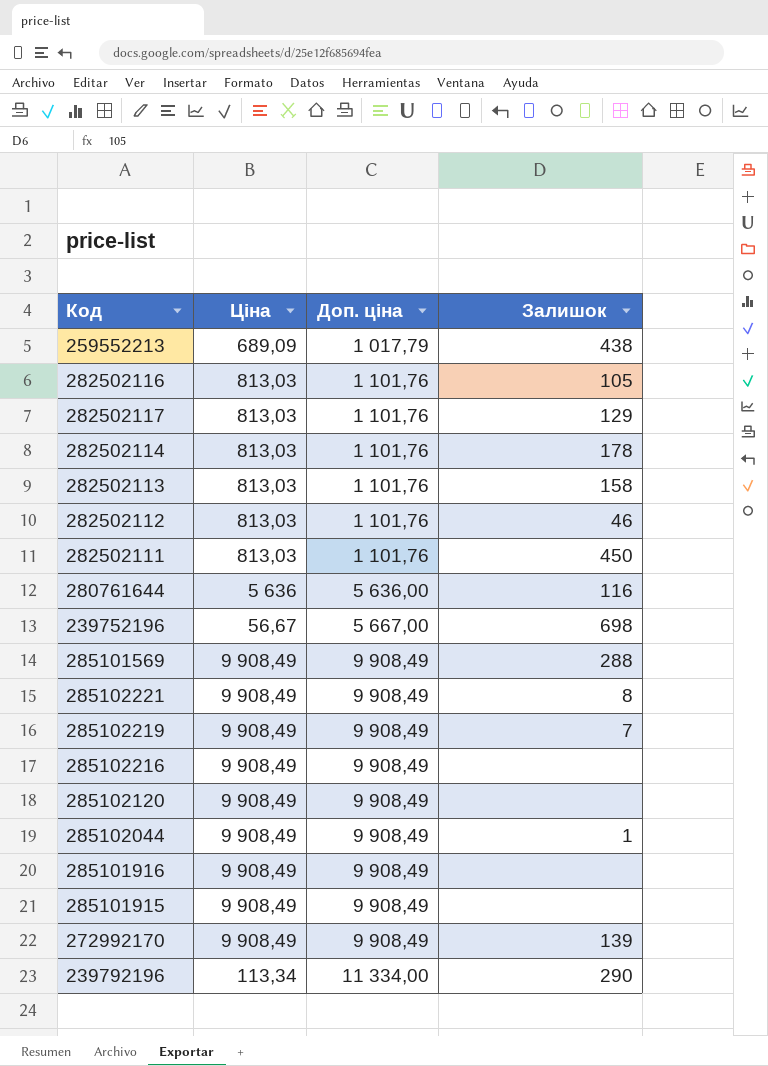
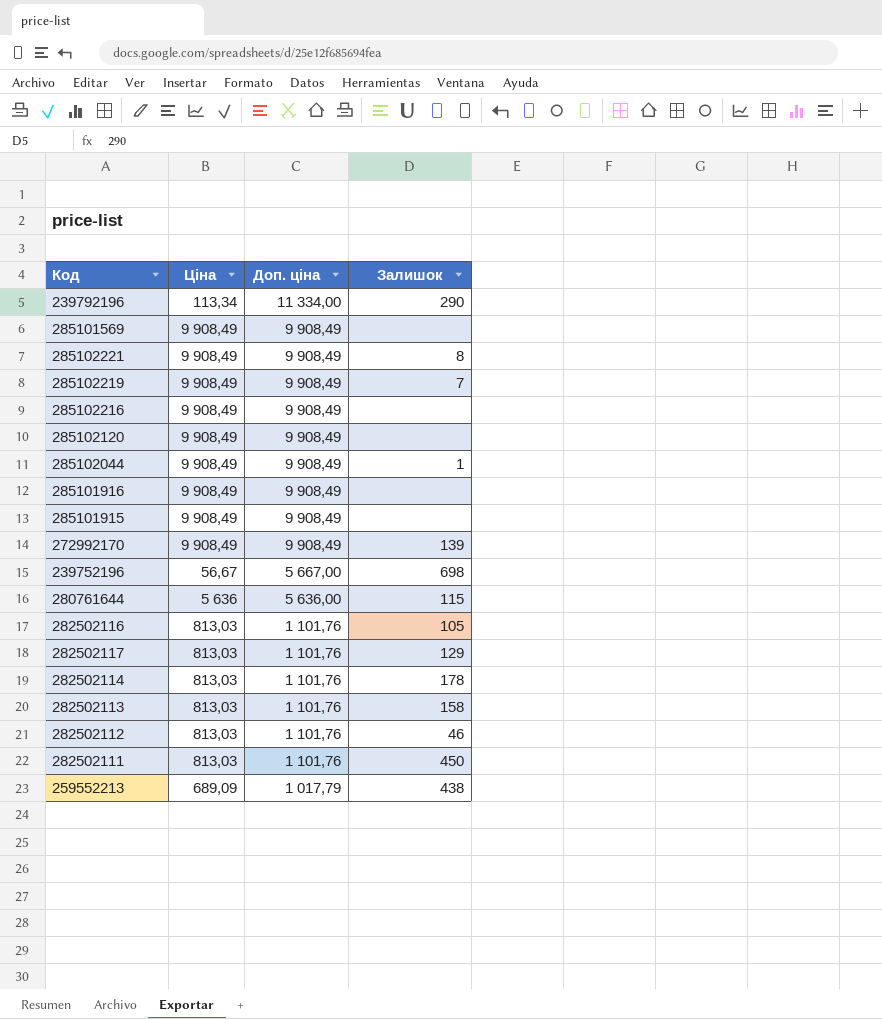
row order: Доп. ціна ascending -> Доп. ціна descending
285101569 | Залишок: 288 -> none
280761644 | Залишок: 116 -> 115

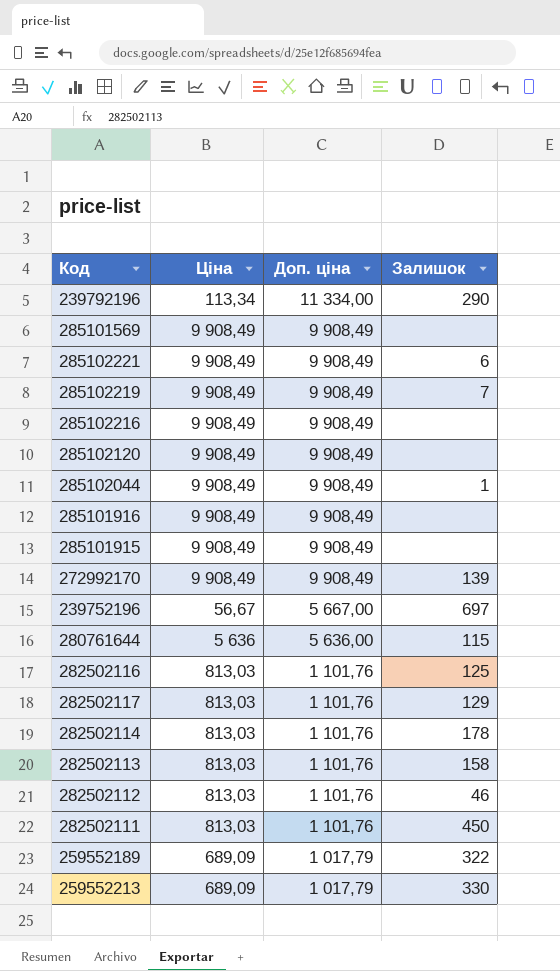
285102221 | Залишок: 8 -> 6
239752196 | Залишок: 698 -> 697
282502116 | Залишок: 105 -> 125
row 259552189: none -> 689,09 | 1 017,79 | 322
259552213 | Залишок: 438 -> 330

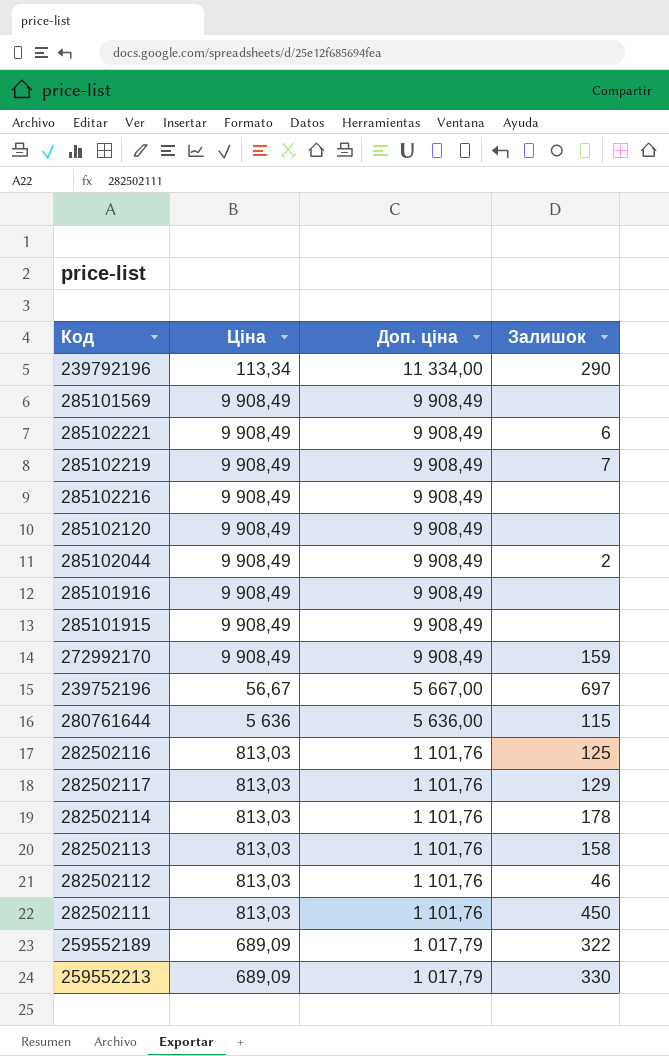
285102044 | Залишок: 1 -> 2
272992170 | Залишок: 139 -> 159

